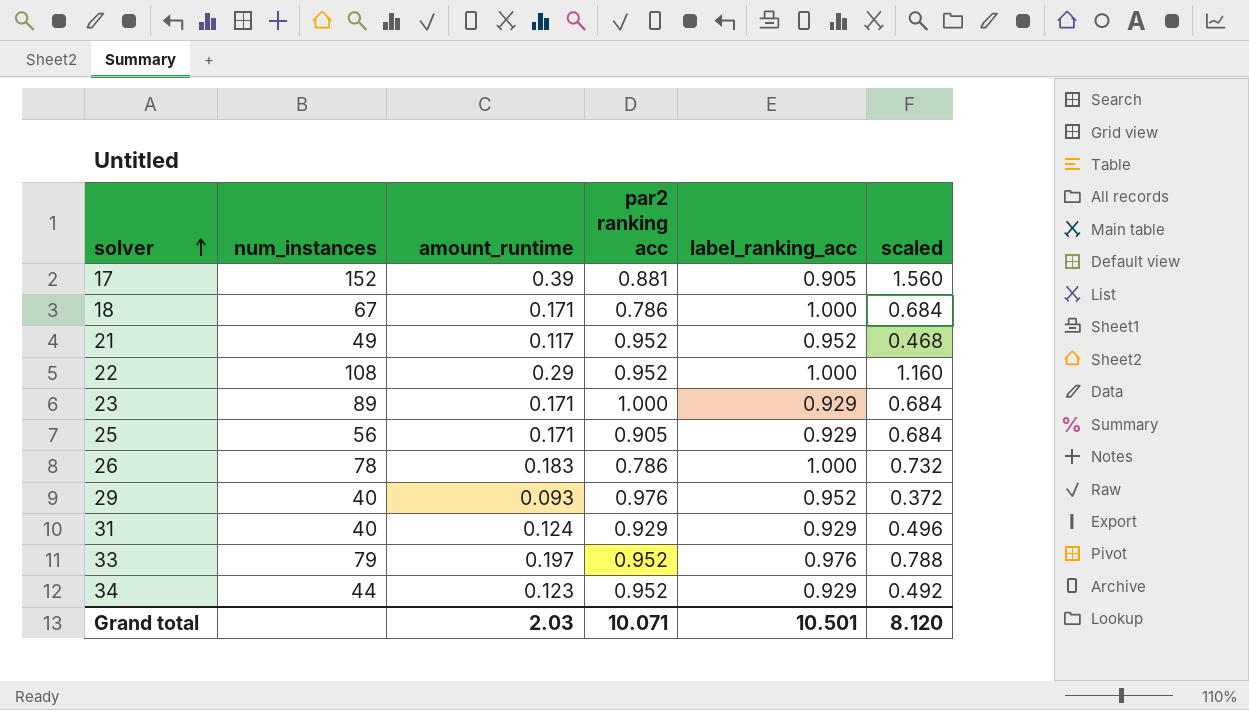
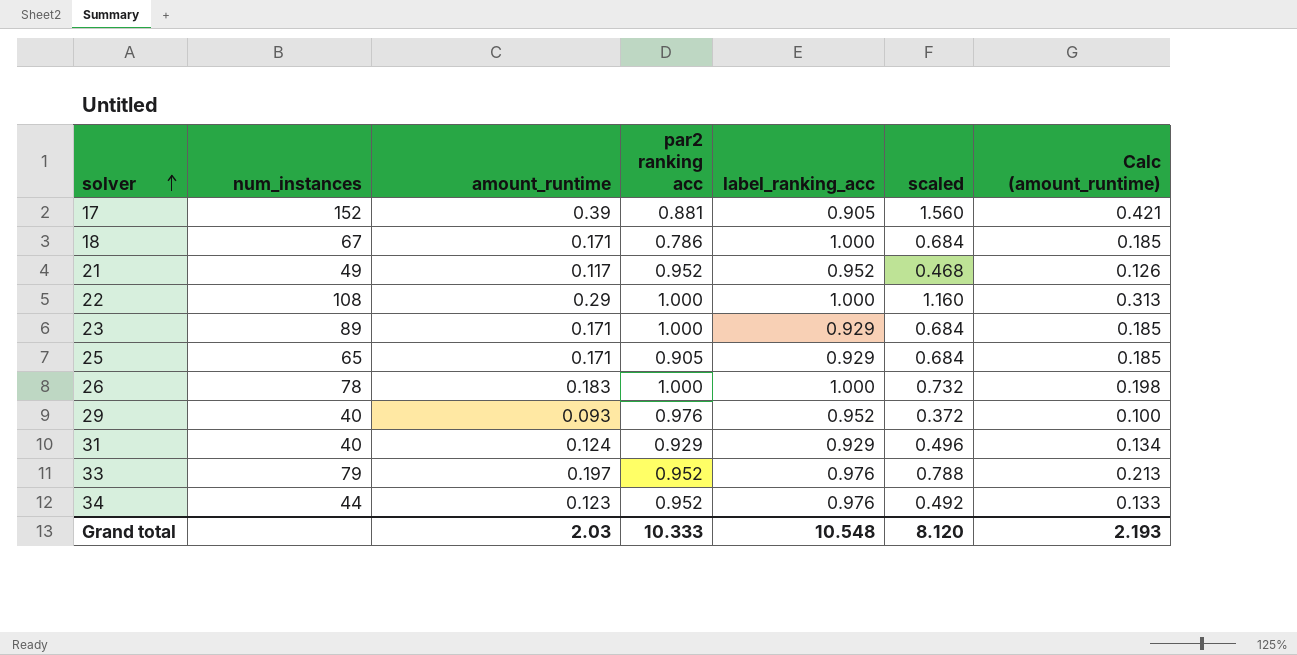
column Calc (amount_runtime) | formula: none -> [amount_runtime] * 1.08
22 | par2 ranking acc: 0.952 -> 1.000
25 | num_instances: 56 -> 65
26 | par2 ranking acc: 0.786 -> 1.000
34 | label_ranking_acc: 0.929 -> 0.976
Grand total | par2 ranking acc: 10.071 -> 10.333
Grand total | label_ranking_acc: 10.501 -> 10.548

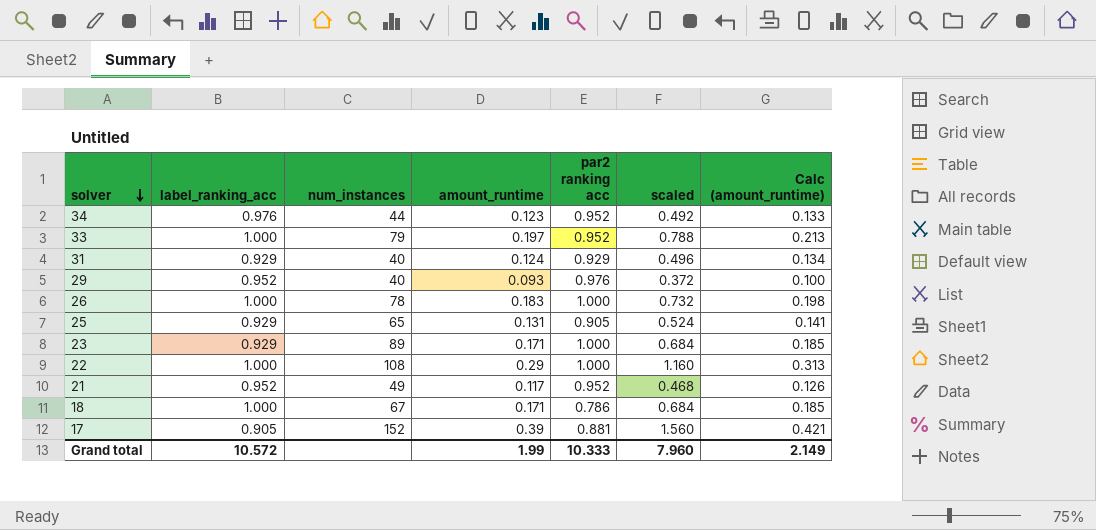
row order: solver ascending -> solver descending
column label_ranking_acc | position: 5 -> 2
33 | label_ranking_acc: 0.976 -> 1.000
25 | amount_runtime: 0.171 -> 0.131
25 | scaled: 0.684 -> 0.524
25 | Calc (amount_runtime): 0.185 -> 0.141
Grand total | label_ranking_acc: 10.548 -> 10.572
Grand total | amount_runtime: 2.03 -> 1.99
Grand total | scaled: 8.120 -> 7.960
Grand total | Calc (amount_runtime): 2.193 -> 2.149

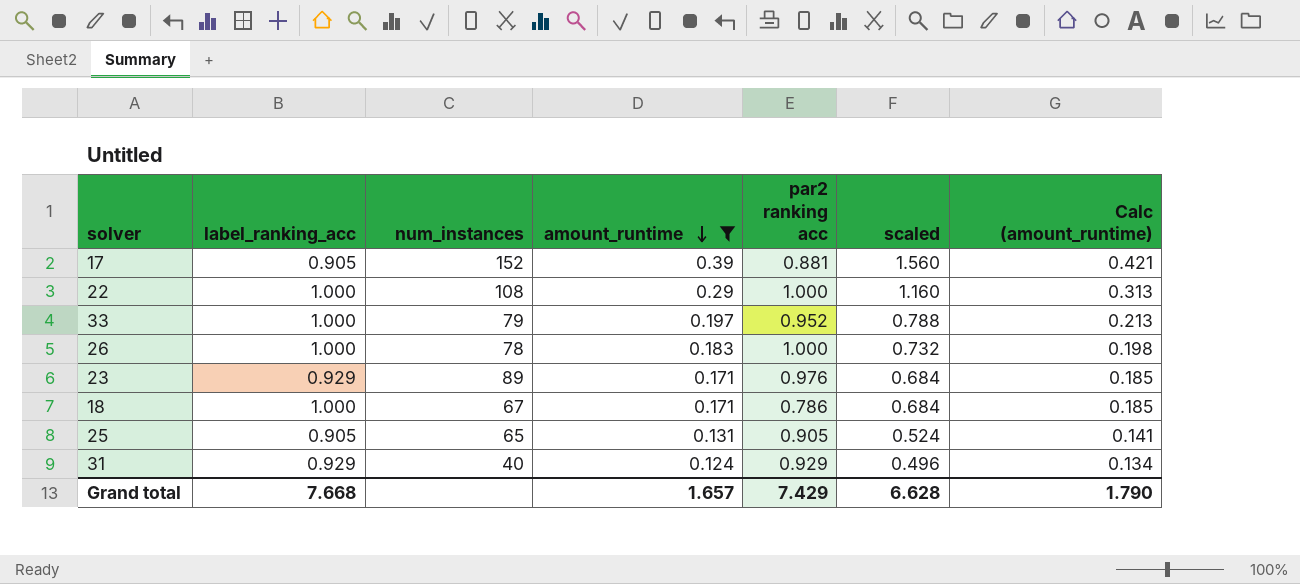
filter: none -> amount_runtime >= 0.124
row order: solver descending -> amount_runtime descending
23 | par2 ranking acc: 1.000 -> 0.976
25 | label_ranking_acc: 0.929 -> 0.905
Grand total | label_ranking_acc: 10.572 -> 7.668
Grand total | amount_runtime: 1.99 -> 1.657
Grand total | par2 ranking acc: 10.333 -> 7.429
Grand total | scaled: 7.960 -> 6.628
Grand total | Calc (amount_runtime): 2.149 -> 1.790

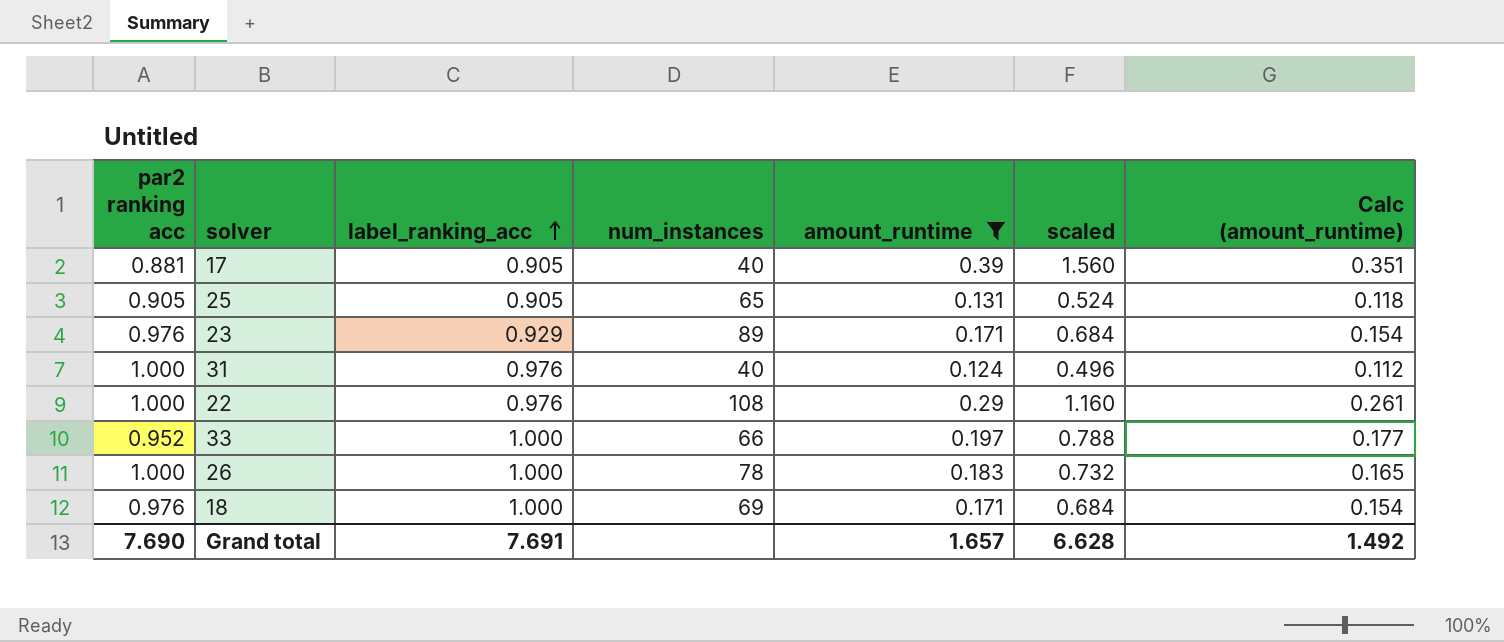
row order: amount_runtime descending -> label_ranking_acc ascending
column par2 ranking acc | position: 5 -> 1
column Calc (amount_runtime) | formula: [amount_runtime] * 1.08 -> [amount_runtime] * 0.9
17 | num_instances: 152 -> 40
31 | par2 ranking acc: 0.929 -> 1.000
31 | label_ranking_acc: 0.929 -> 0.976
22 | label_ranking_acc: 1.000 -> 0.976
33 | num_instances: 79 -> 66
18 | par2 ranking acc: 0.786 -> 0.976
18 | num_instances: 67 -> 69
Grand total | par2 ranking acc: 7.429 -> 7.690
Grand total | label_ranking_acc: 7.668 -> 7.691
Grand total | Calc (amount_runtime): 1.790 -> 1.492

